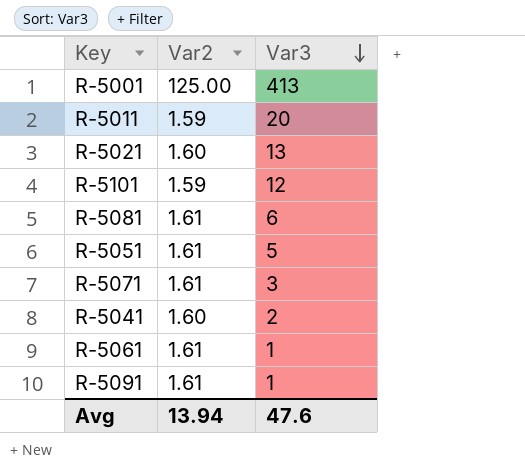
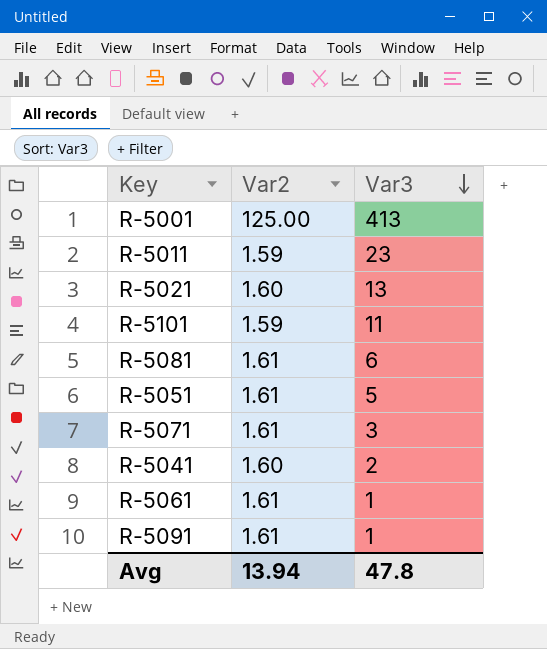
R-5011 | Var3: 20 -> 23
R-5101 | Var3: 12 -> 11
Avg | Var3: 47.6 -> 47.8

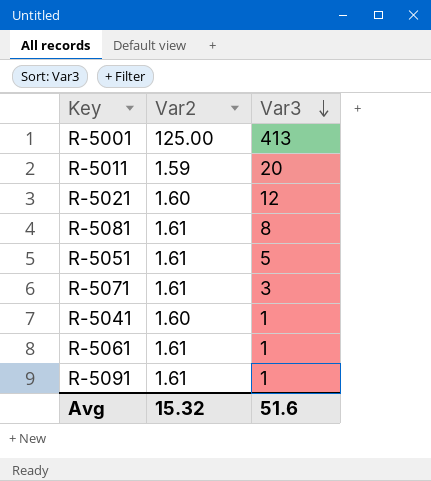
row R-5101: 1.59 | 11 -> none
R-5011 | Var3: 23 -> 20
R-5021 | Var3: 13 -> 12
R-5081 | Var3: 6 -> 8
R-5041 | Var3: 2 -> 1
Avg | Var2: 13.94 -> 15.32
Avg | Var3: 47.8 -> 51.6

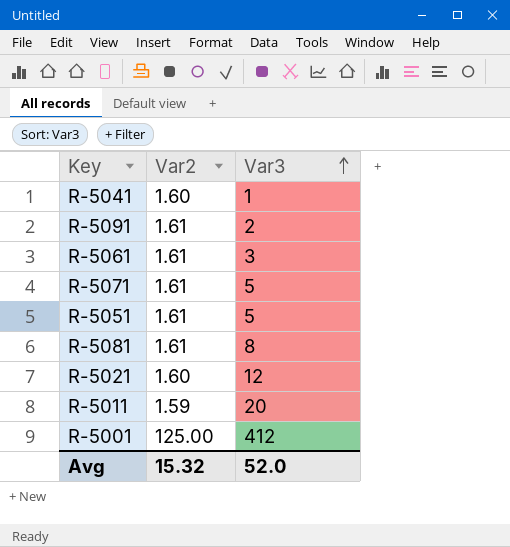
row order: Var3 descending -> Var3 ascending
R-5091 | Var3: 1 -> 2
R-5061 | Var3: 1 -> 3
R-5071 | Var3: 3 -> 5
R-5001 | Var3: 413 -> 412
Avg | Var3: 51.6 -> 52.0

